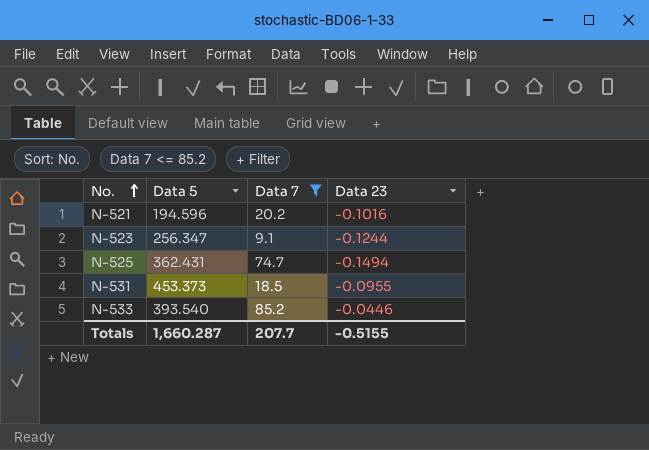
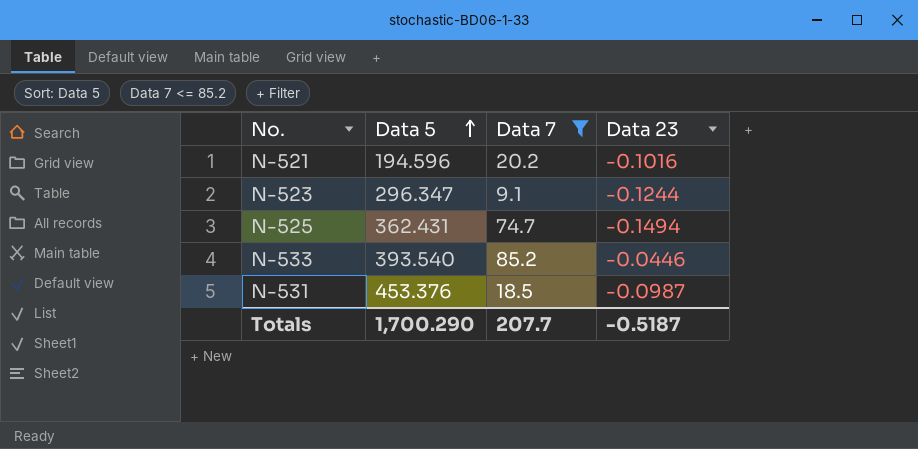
row order: No. ascending -> Data 5 ascending
N-523 | Data 5: 256.347 -> 296.347
N-531 | Data 5: 453.373 -> 453.376
N-531 | Data 23: -0.0955 -> -0.0987
Totals | Data 5: 1,660.287 -> 1,700.290
Totals | Data 23: -0.5155 -> -0.5187

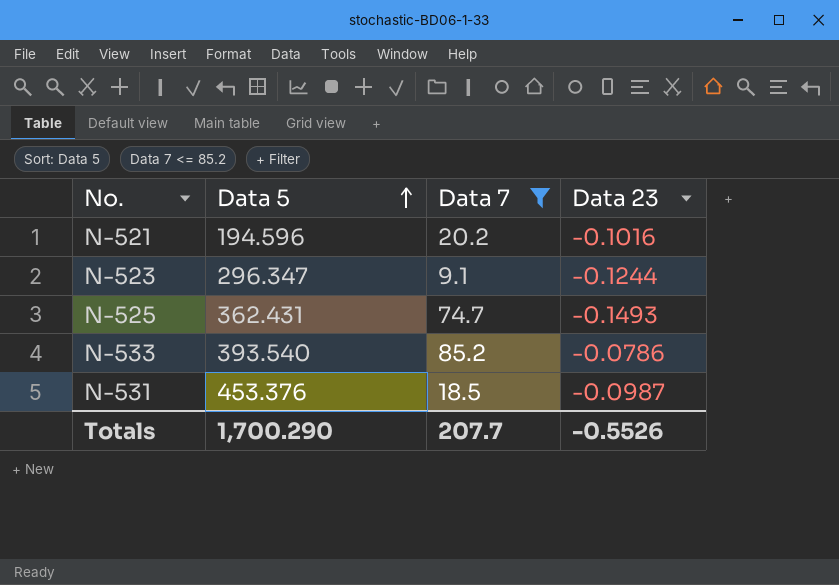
N-525 | Data 23: -0.1494 -> -0.1493
N-533 | Data 23: -0.0446 -> -0.0786
Totals | Data 23: -0.5187 -> -0.5526

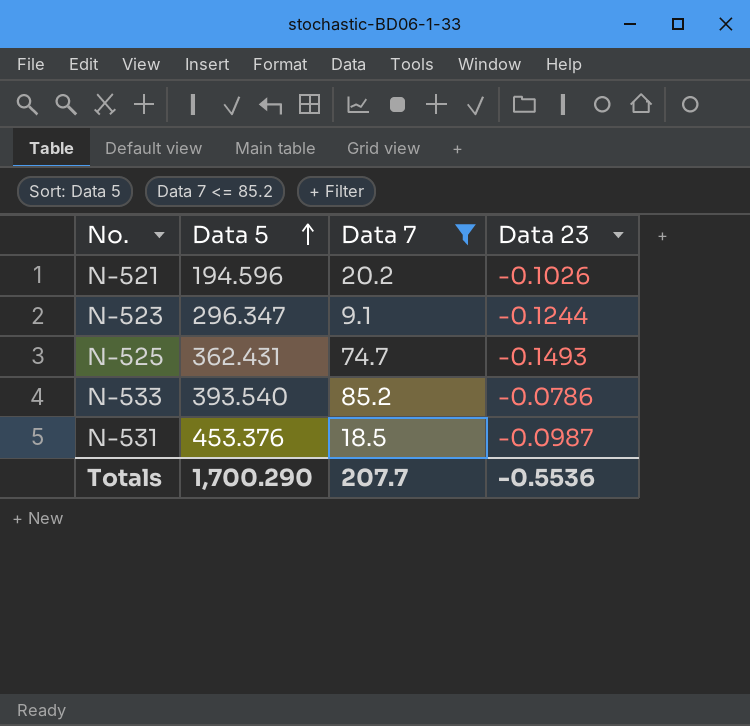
N-521 | Data 23: -0.1016 -> -0.1026
Totals | Data 23: -0.5526 -> -0.5536

